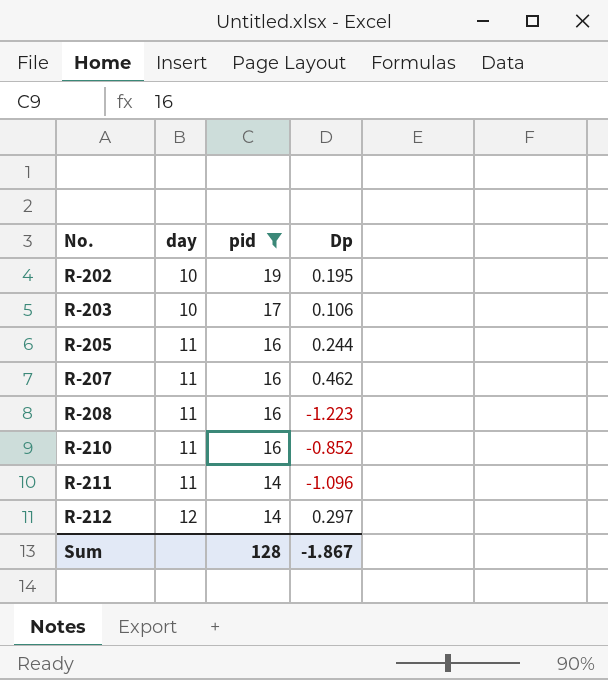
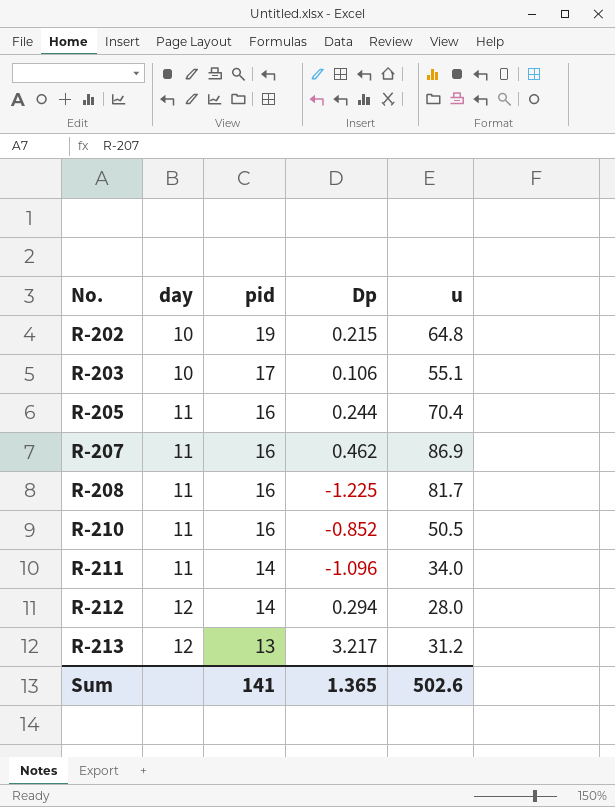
filter: pid != 13 -> none
column u | position: none -> 5
R-202 | Dp: 0.195 -> 0.215
R-208 | Dp: -1.223 -> -1.225
R-212 | Dp: 0.297 -> 0.294
Sum | pid: 128 -> 141
Sum | Dp: -1.867 -> 1.365

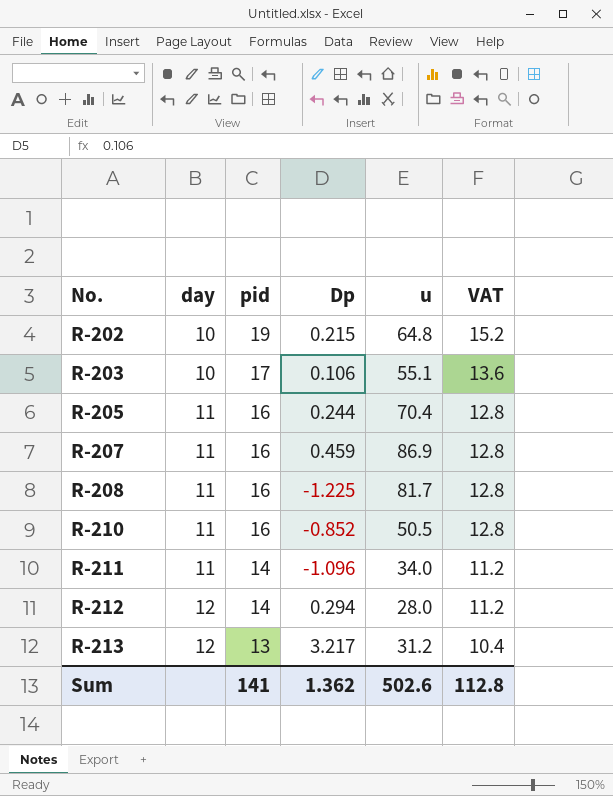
column VAT | formula: none -> [pid] * 0.8
R-207 | Dp: 0.462 -> 0.459
Sum | Dp: 1.365 -> 1.362

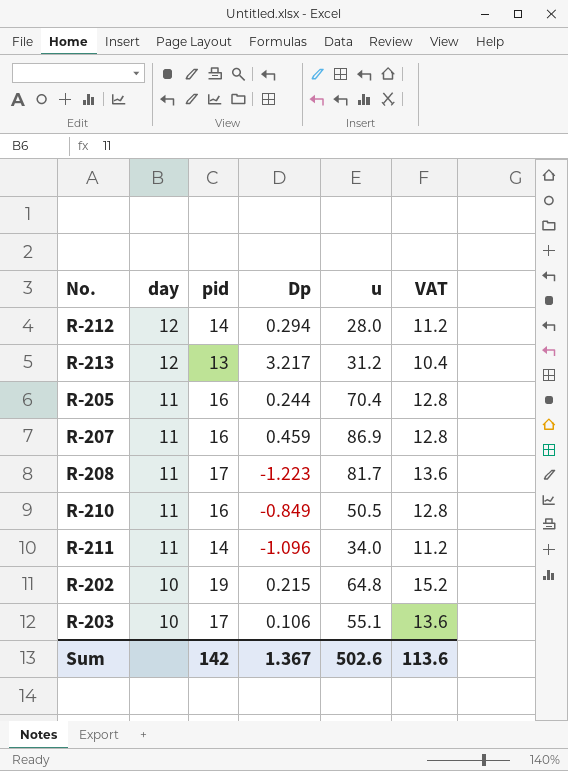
row order: No. ascending -> day descending
R-208 | pid: 16 -> 17
R-208 | Dp: -1.225 -> -1.223
R-208 | VAT: 12.8 -> 13.6
R-210 | Dp: -0.852 -> -0.849
Sum | pid: 141 -> 142
Sum | Dp: 1.362 -> 1.367
Sum | VAT: 112.8 -> 113.6

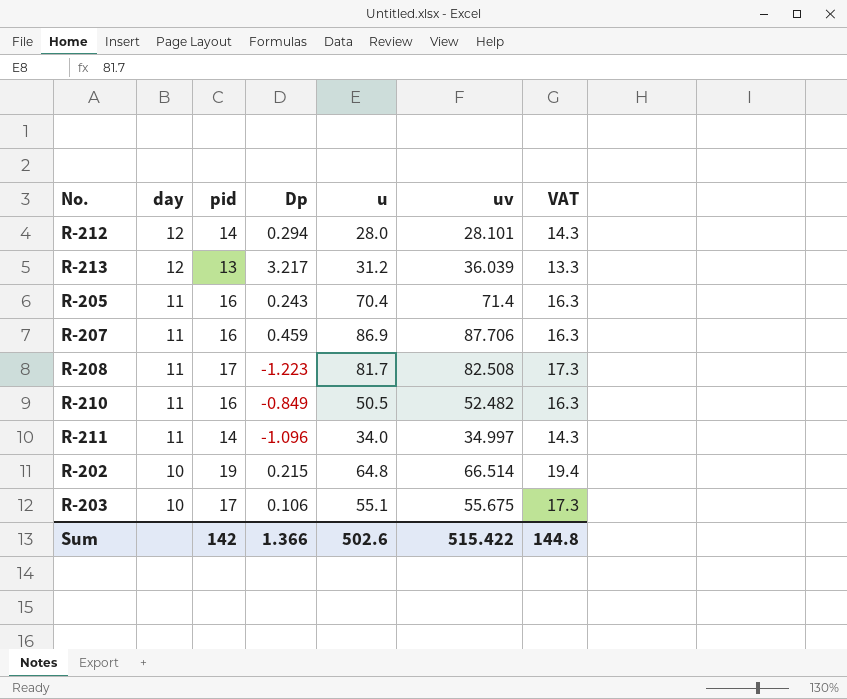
column uv | position: none -> 6
column VAT | formula: [pid] * 0.8 -> [pid] * 1.02
R-205 | Dp: 0.244 -> 0.243
Sum | Dp: 1.367 -> 1.366
Sum | VAT: 113.6 -> 144.8

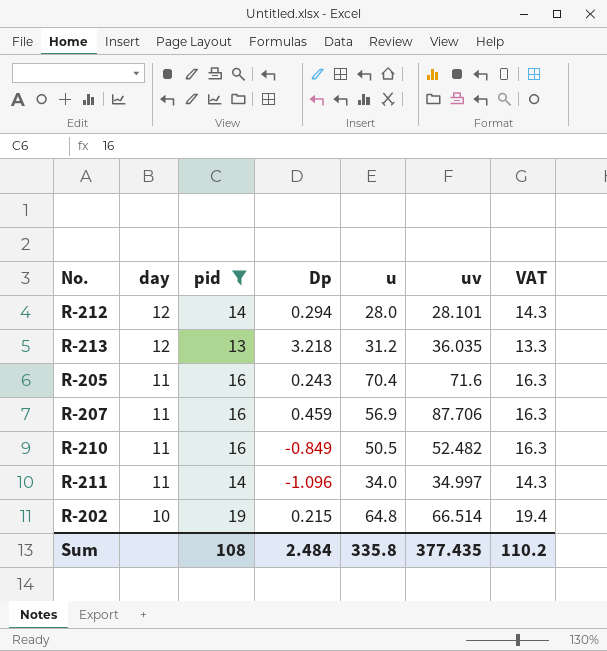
filter: none -> pid != 17
R-213 | Dp: 3.217 -> 3.218
R-213 | uv: 36.039 -> 36.035
R-205 | uv: 71.4 -> 71.6
R-207 | u: 86.9 -> 56.9
Sum | pid: 142 -> 108
Sum | Dp: 1.366 -> 2.484
Sum | u: 502.6 -> 335.8
Sum | uv: 515.422 -> 377.435
Sum | VAT: 144.8 -> 110.2

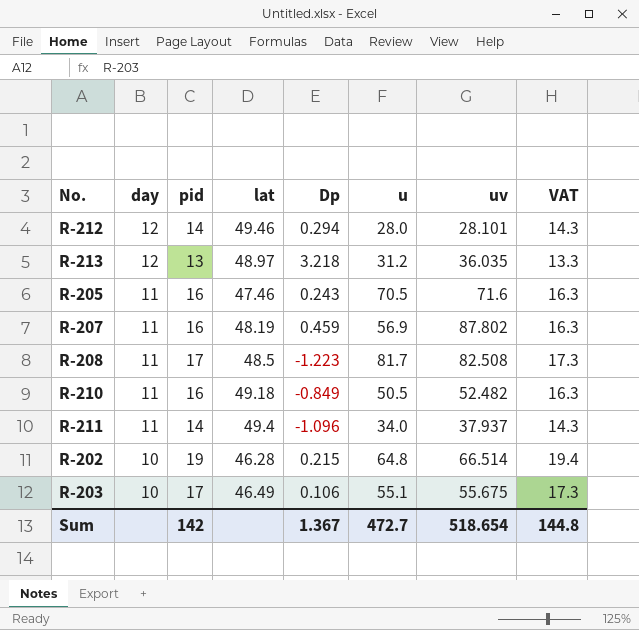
filter: pid != 17 -> none
column lat | position: none -> 4
R-205 | u: 70.4 -> 70.5
R-207 | uv: 87.706 -> 87.802
R-211 | uv: 34.997 -> 37.937
Sum | pid: 108 -> 142
Sum | Dp: 2.484 -> 1.367
Sum | u: 335.8 -> 472.7
Sum | uv: 377.435 -> 518.654
Sum | VAT: 110.2 -> 144.8

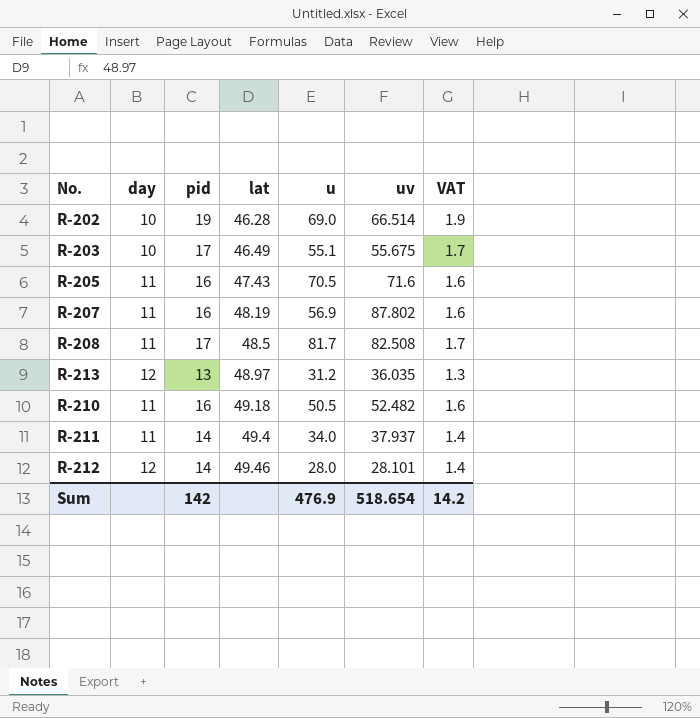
row order: day descending -> lat ascending
column Dp | position: 5 -> none
column VAT | formula: [pid] * 1.02 -> [pid] * 0.1
R-202 | u: 64.8 -> 69.0
R-205 | lat: 47.46 -> 47.43
Sum | u: 472.7 -> 476.9
Sum | VAT: 144.8 -> 14.2

